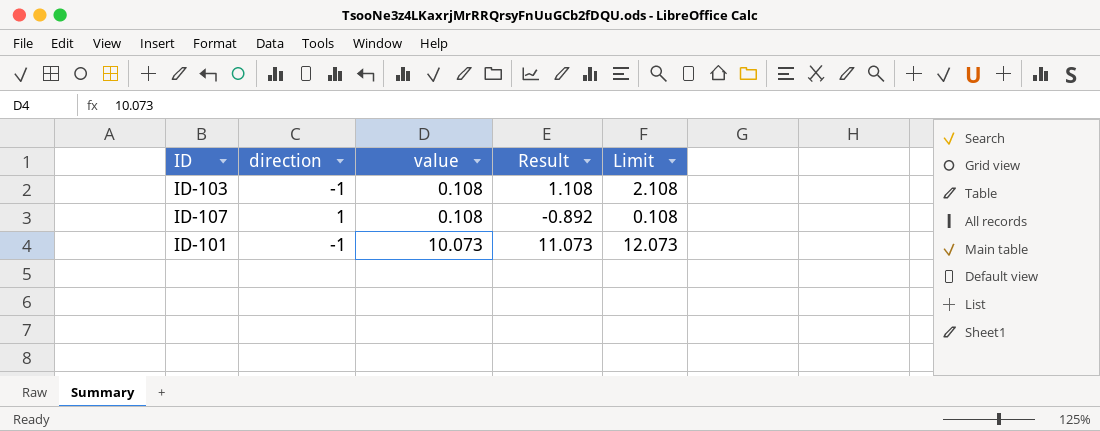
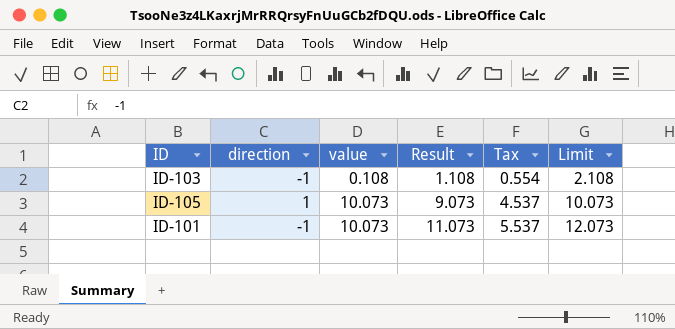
column Tax | formula: none -> [Result] * 0.5
row ID-107: 1 | 0.108 | -0.892 | 0.108 -> none
row ID-105: none -> 1 | 10.073 | 9.073 | 4.537 | 10.073

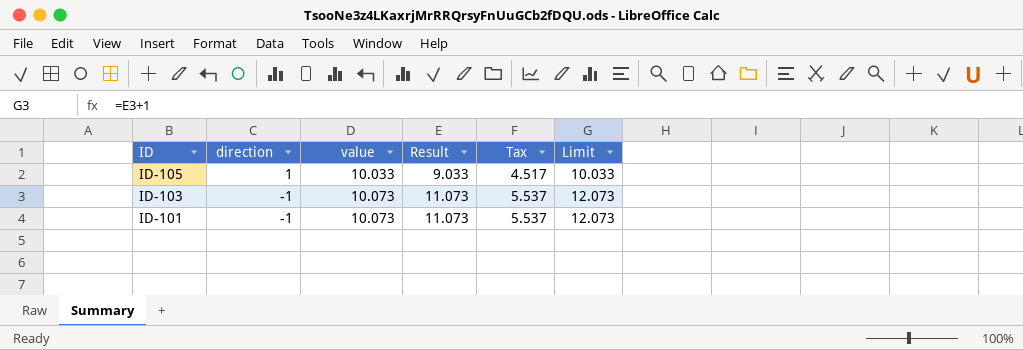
row order: value ascending -> ID descending
ID-105 | value: 10.073 -> 10.033
ID-105 | Result: 9.073 -> 9.033
ID-105 | Tax: 4.537 -> 4.517
ID-105 | Limit: 10.073 -> 10.033
ID-103 | value: 0.108 -> 10.073
ID-103 | Result: 1.108 -> 11.073
ID-103 | Tax: 0.554 -> 5.537
ID-103 | Limit: 2.108 -> 12.073

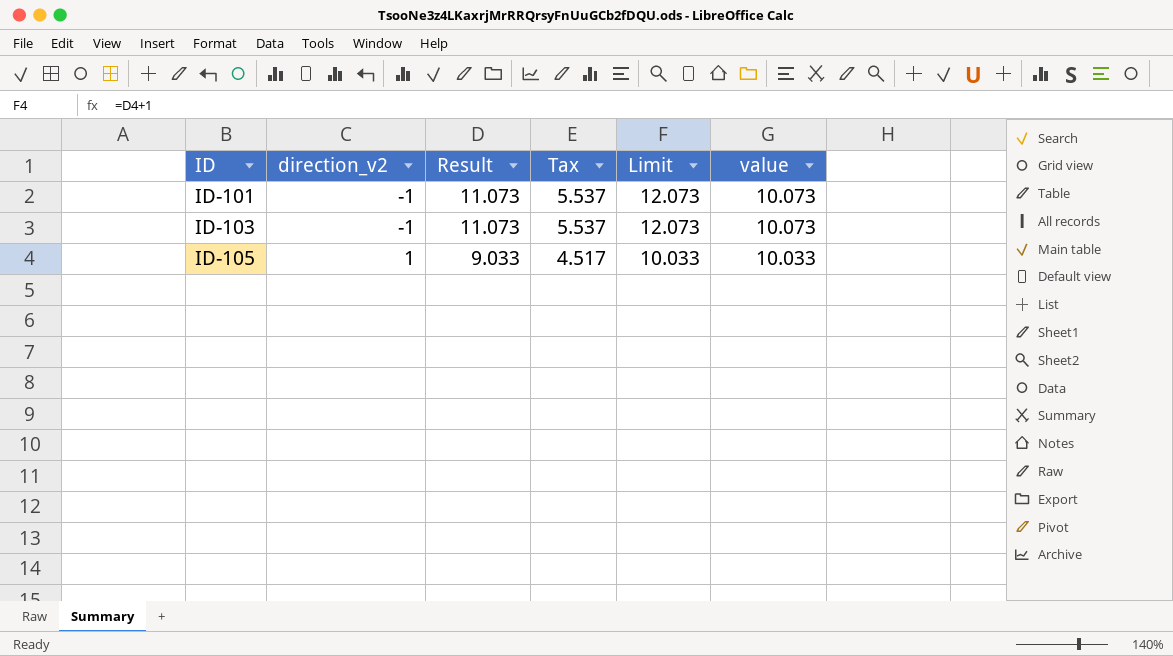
row order: ID descending -> ID ascending
column name: direction -> direction_v2
column value | position: 3 -> 6

